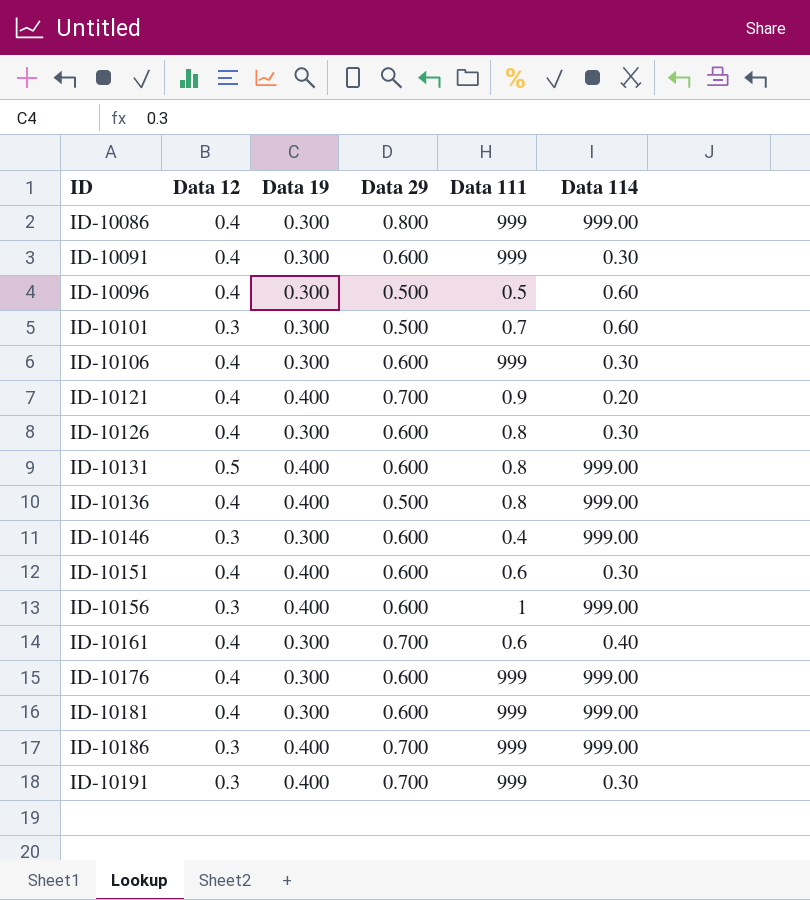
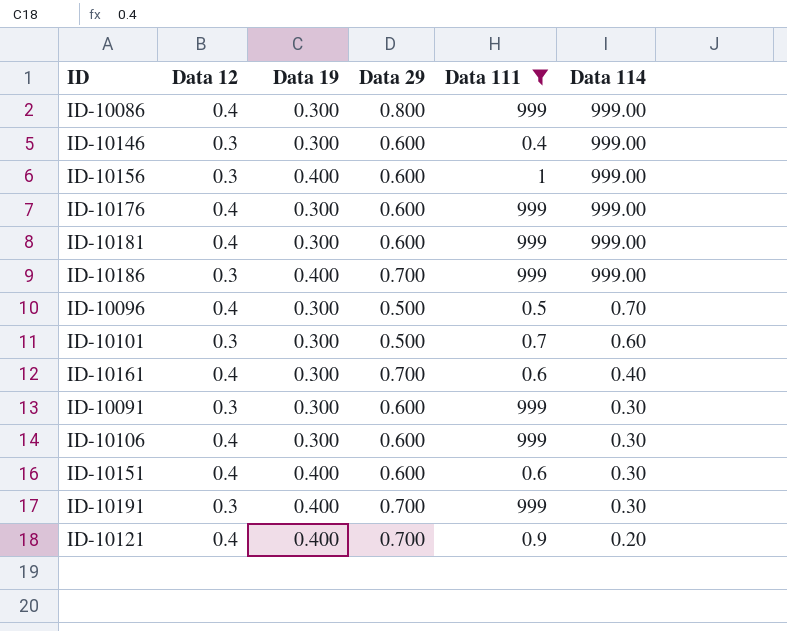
filter: none -> Data 111 != 0.8
row order: ID ascending -> Data 114 descending
ID-10096 | Data 114: 0.60 -> 0.70
ID-10091 | Data 12: 0.4 -> 0.3

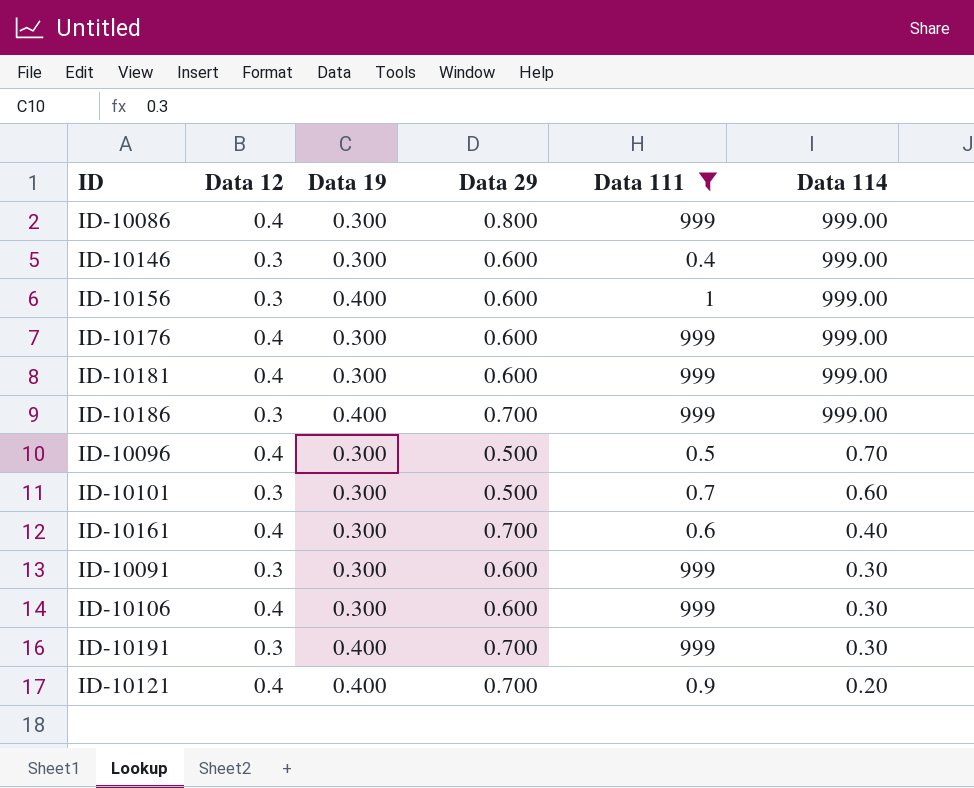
row ID-10151: 0.4 | 0.400 | 0.600 | 0.6 | 0.30 -> none

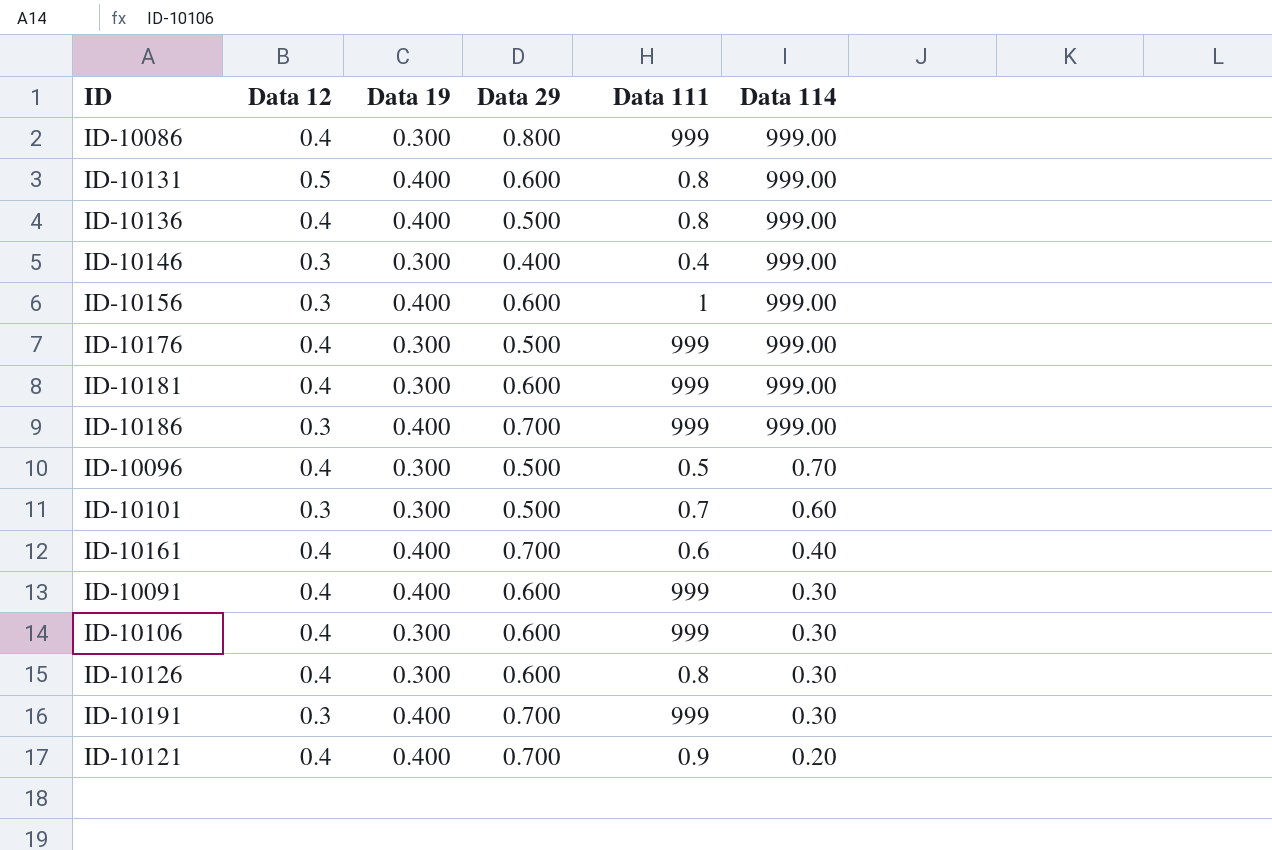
filter: Data 111 != 0.8 -> none
ID-10146 | Data 29: 0.600 -> 0.400
ID-10176 | Data 29: 0.600 -> 0.500
ID-10161 | Data 19: 0.300 -> 0.400
ID-10091 | Data 12: 0.3 -> 0.4
ID-10091 | Data 19: 0.300 -> 0.400

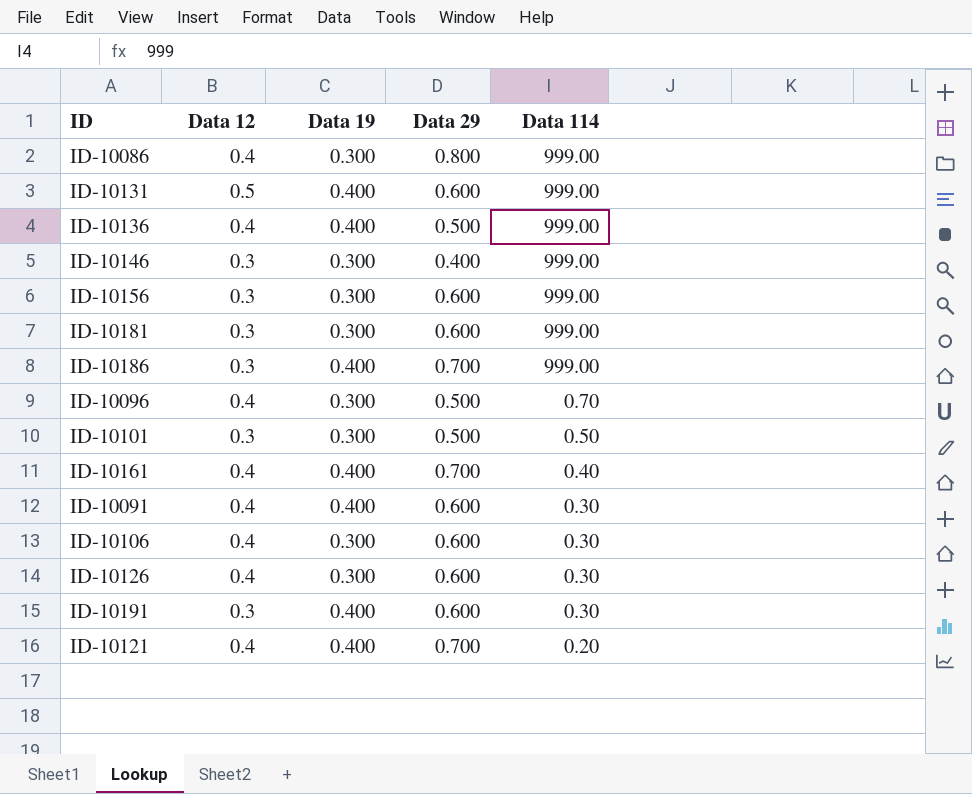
column Data 111 | position: 5 -> none
row ID-10176: 0.4 | 0.300 | 0.500 | 999 | 999.00 -> none
ID-10156 | Data 19: 0.400 -> 0.300
ID-10181 | Data 12: 0.4 -> 0.3
ID-10101 | Data 114: 0.60 -> 0.50
ID-10191 | Data 29: 0.700 -> 0.600

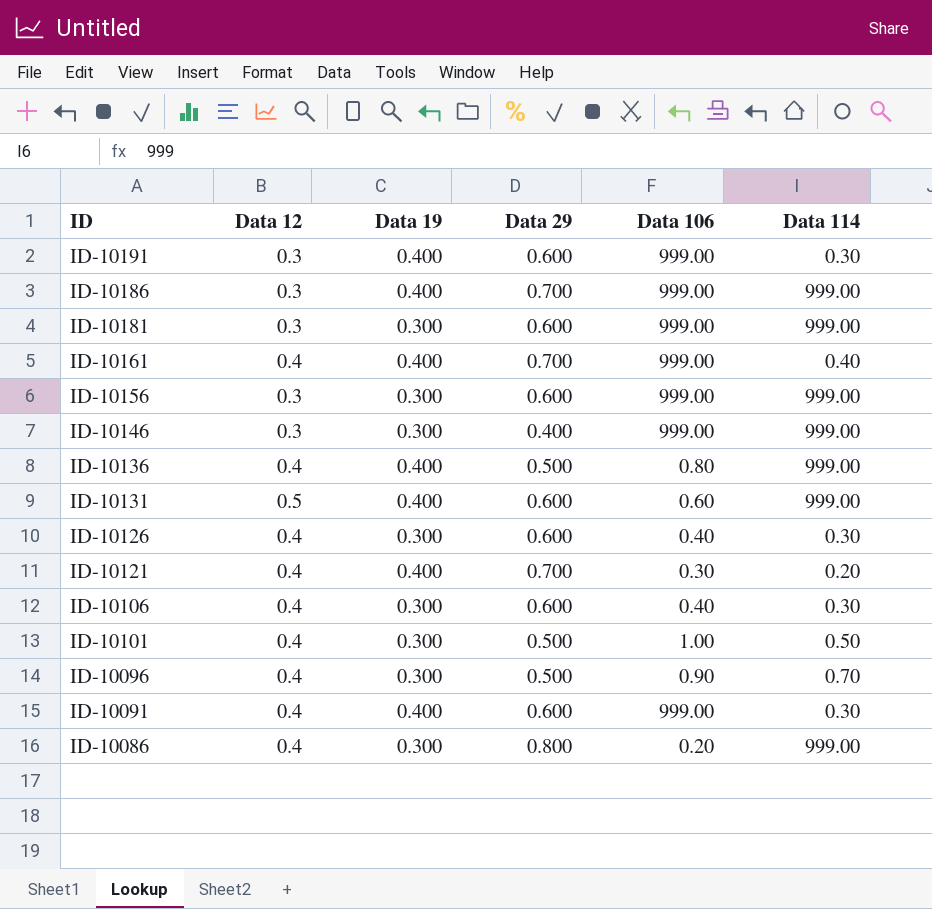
row order: Data 114 descending -> ID descending
column Data 106 | position: none -> 5
ID-10101 | Data 12: 0.3 -> 0.4

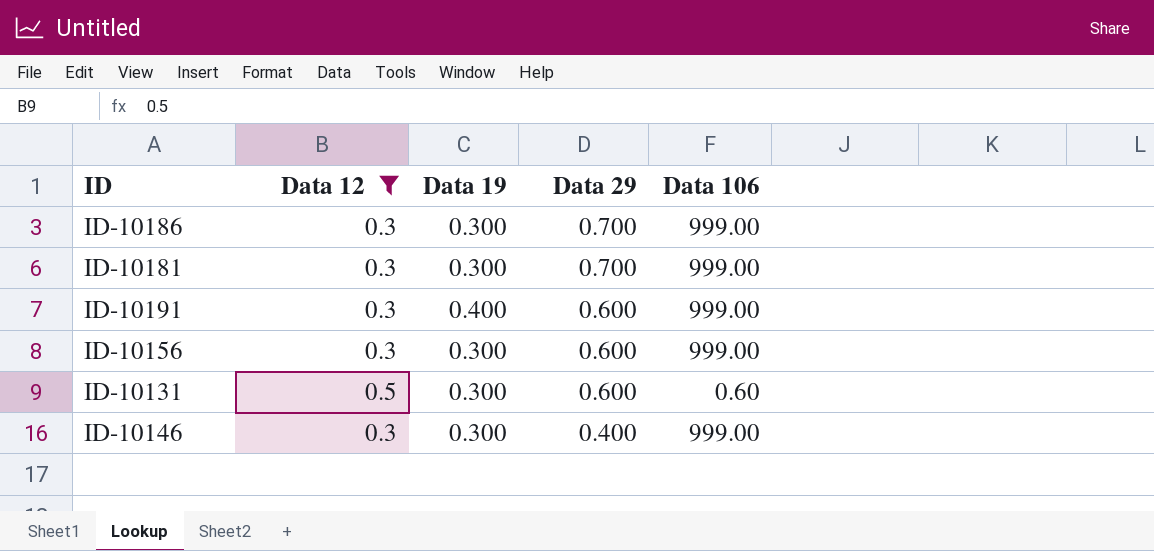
filter: none -> Data 12 != 0.4
row order: ID descending -> Data 29 descending
column Data 114 | position: 6 -> none
ID-10186 | Data 19: 0.400 -> 0.300
ID-10181 | Data 29: 0.600 -> 0.700
ID-10131 | Data 19: 0.400 -> 0.300

